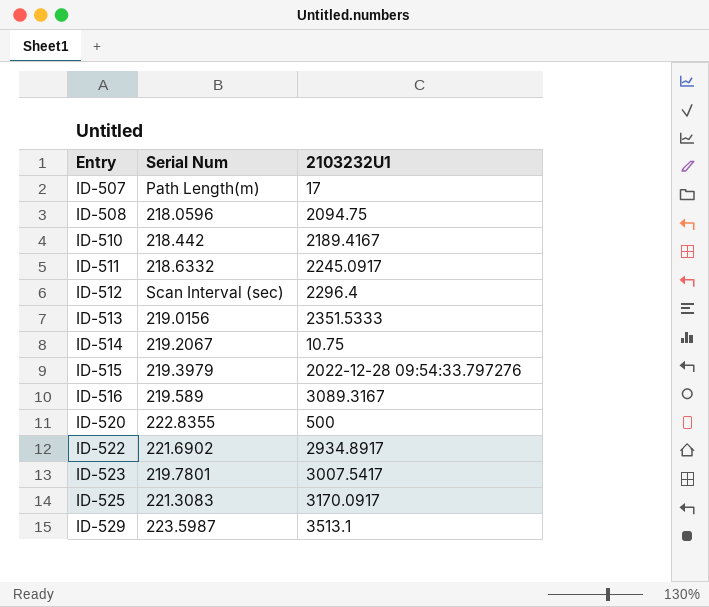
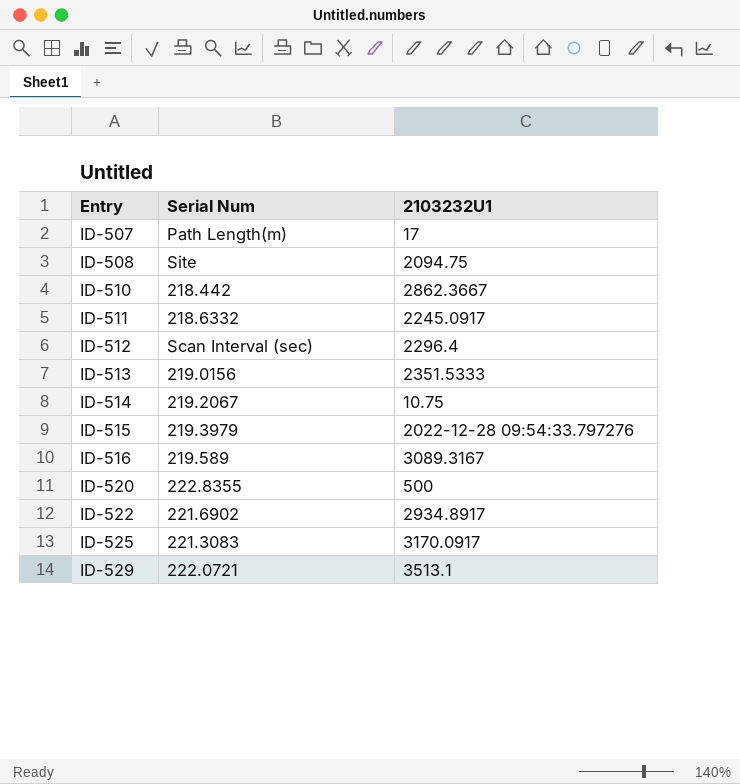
row ID-523: 219.7801 | 3007.5417 -> none
ID-508 | Serial Num: 218.0596 -> Site
ID-510 | 2103232U1: 2189.4167 -> 2862.3667
ID-529 | Serial Num: 223.5987 -> 222.0721

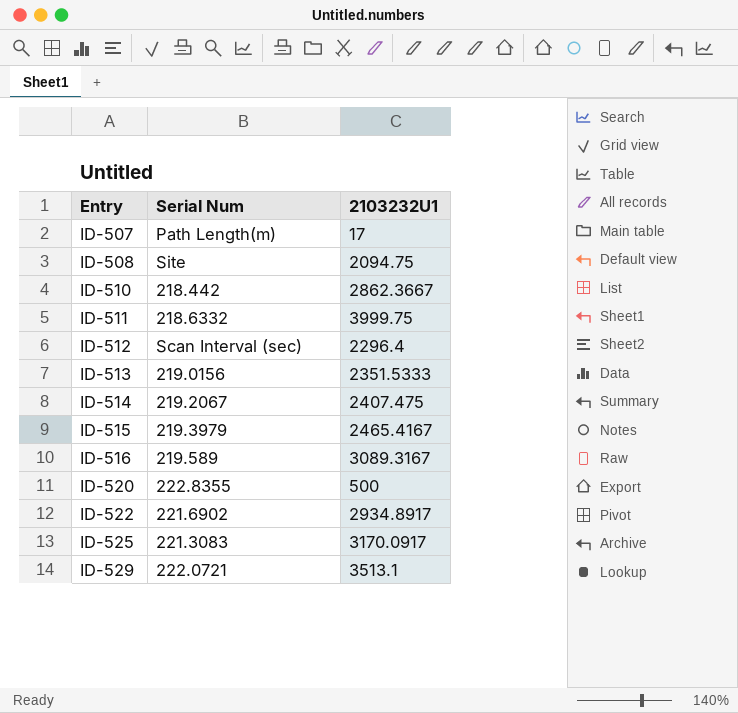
ID-511 | 2103232U1: 2245.0917 -> 3999.75
ID-514 | 2103232U1: 10.75 -> 2407.475
ID-515 | 2103232U1: 2022-12-28 09:54:33.797276 -> 2465.4167

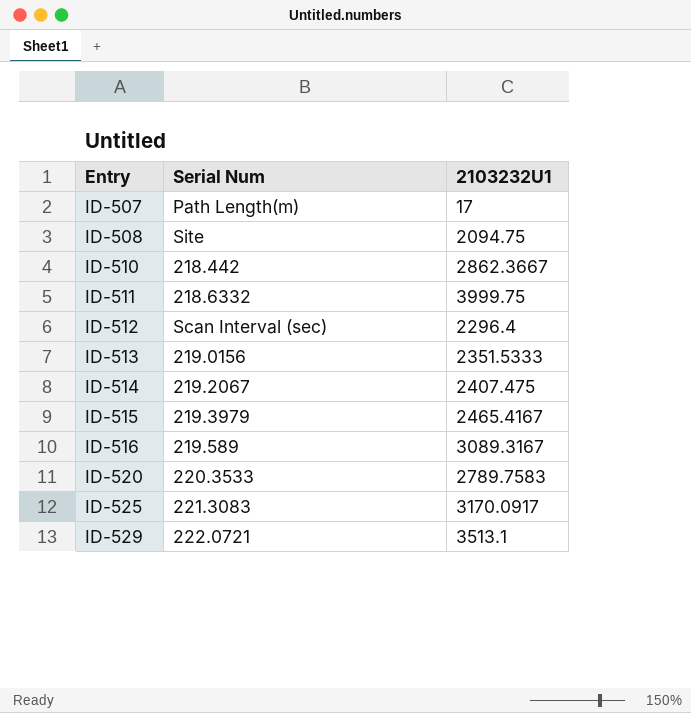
row ID-522: 221.6902 | 2934.8917 -> none
ID-520 | Serial Num: 222.8355 -> 220.3533
ID-520 | 2103232U1: 500 -> 2789.7583

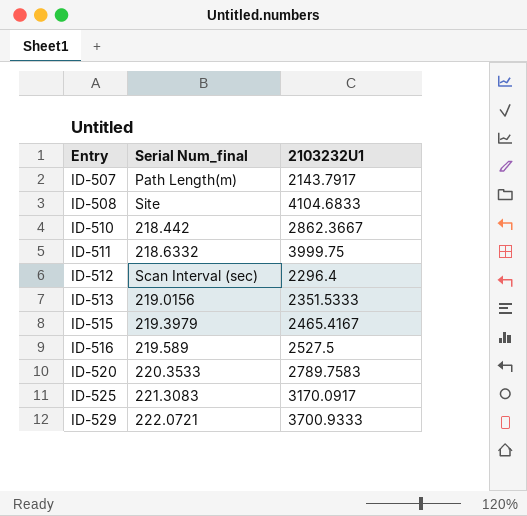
column name: Serial Num -> Serial Num_final
row ID-514: 219.2067 | 2407.475 -> none
ID-507 | 2103232U1: 17 -> 2143.7917
ID-508 | 2103232U1: 2094.75 -> 4104.6833
ID-516 | 2103232U1: 3089.3167 -> 2527.5
ID-529 | 2103232U1: 3513.1 -> 3700.9333

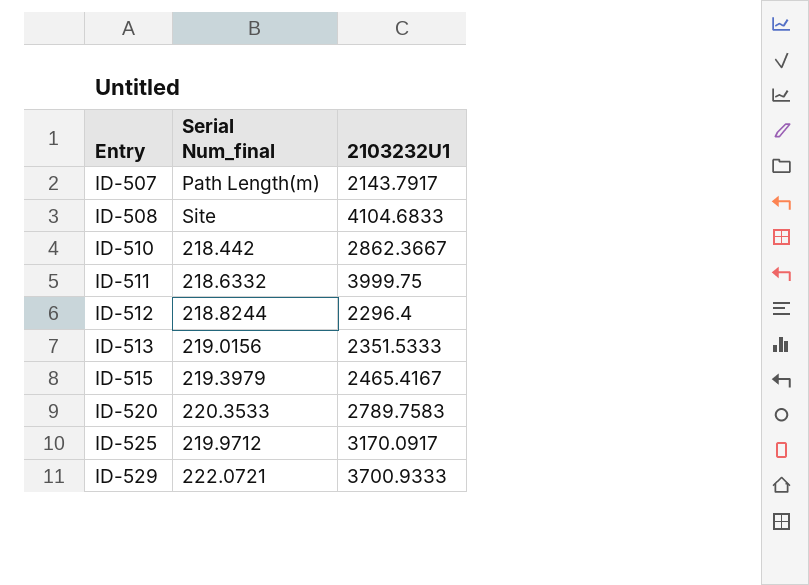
row ID-516: 219.589 | 2527.5 -> none
ID-512 | Serial Num_final: Scan Interval (sec) -> 218.8244
ID-525 | Serial Num_final: 221.3083 -> 219.9712

